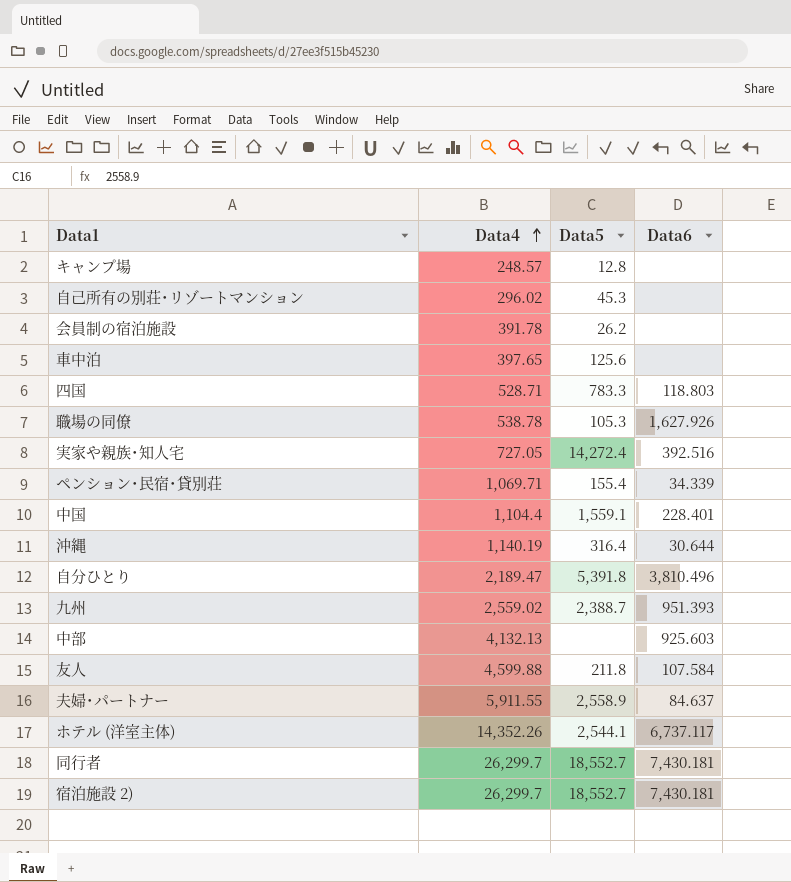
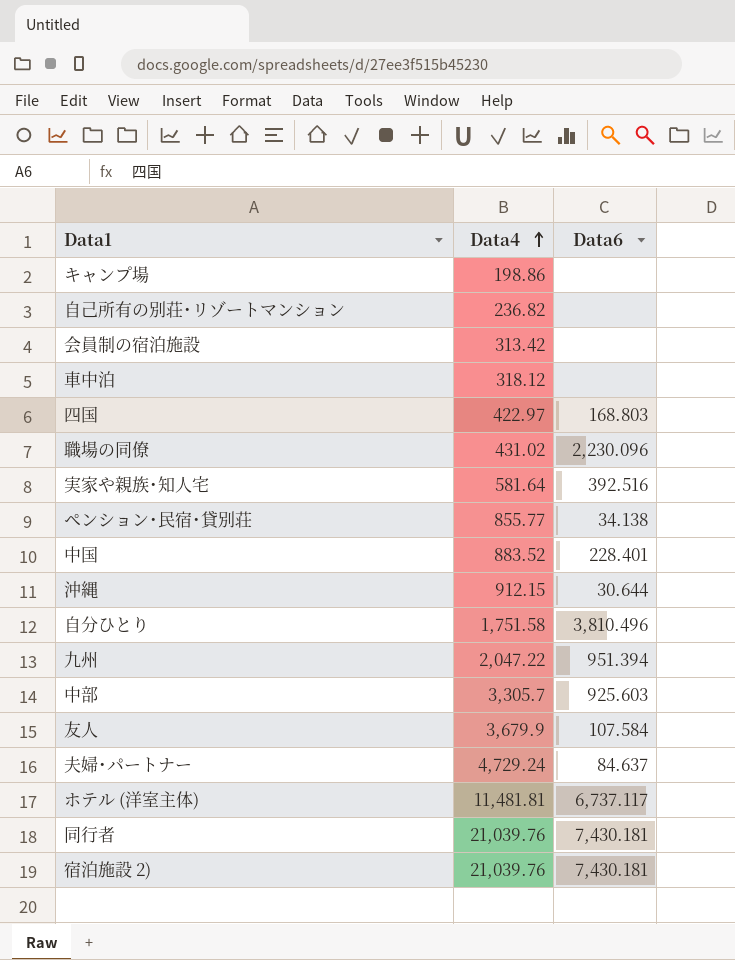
column Data5 | position: 3 -> none
キャンプ場 | Data4: 248.57 -> 198.86
自己所有の別荘･リゾートマンション | Data4: 296.02 -> 236.82
会員制の宿泊施設 | Data4: 391.78 -> 313.42
車中泊 | Data4: 397.65 -> 318.12
四国 | Data4: 528.71 -> 422.97
四国 | Data6: 118.803 -> 168.803
職場の同僚 | Data4: 538.78 -> 431.02
職場の同僚 | Data6: 1,627.926 -> 2,230.096
実家や親族･知人宅 | Data4: 727.05 -> 581.64
ペンション･民宿･貸別荘 | Data4: 1,069.71 -> 855.77
ペンション･民宿･貸別荘 | Data6: 34.339 -> 34.138
中国 | Data4: 1,104.4 -> 883.52
沖縄 | Data4: 1,140.19 -> 912.15
自分ひとり | Data4: 2,189.47 -> 1,751.58
九州 | Data4: 2,559.02 -> 2,047.22
九州 | Data6: 951.393 -> 951.394
中部 | Data4: 4,132.13 -> 3,305.7
友人 | Data4: 4,599.88 -> 3,679.9
夫婦･パートナー | Data4: 5,911.55 -> 4,729.24
ホテル (洋室主体) | Data4: 14,352.26 -> 11,481.81
同行者 | Data4: 26,299.7 -> 21,039.76
宿泊施設 2) | Data4: 26,299.7 -> 21,039.76

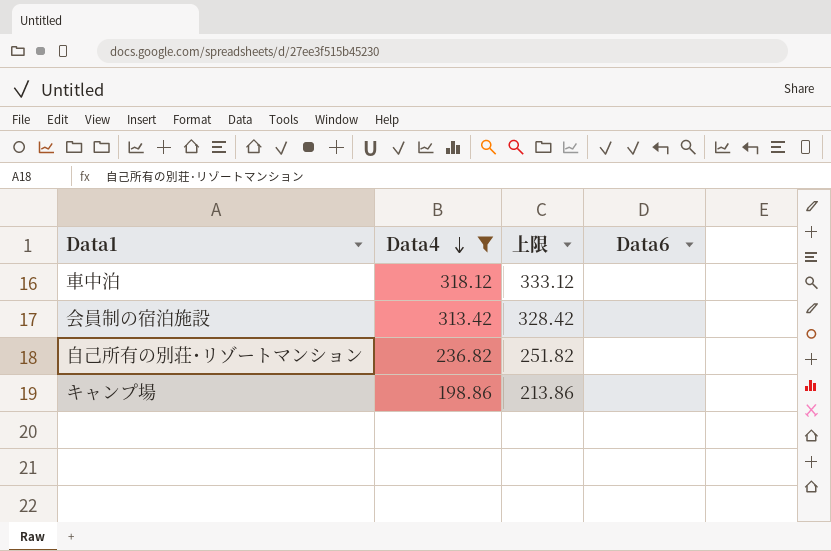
filter: none -> Data4 <= 318.12
row order: Data4 ascending -> Data4 descending
column 上限 | formula: none -> [Data4] + 15

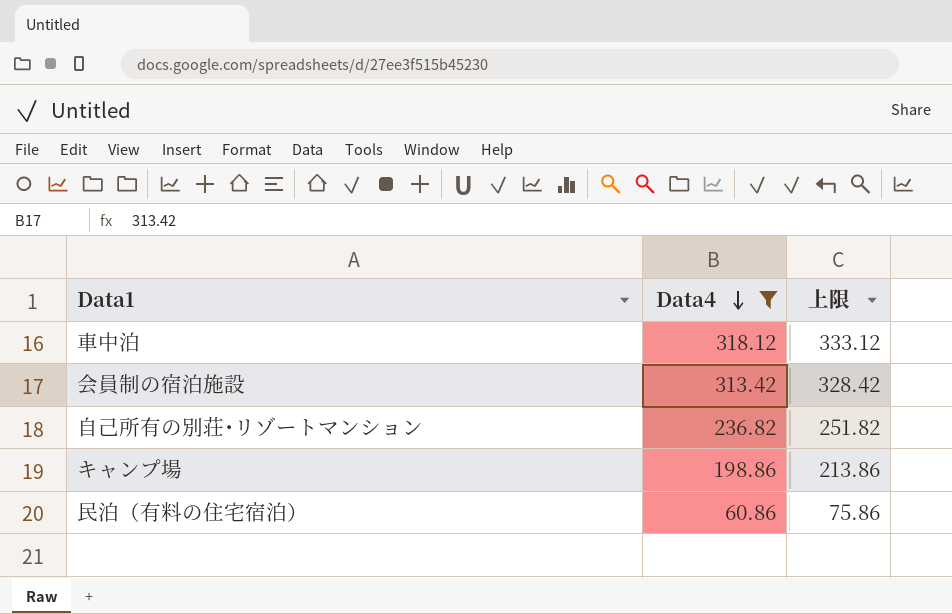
column Data6 | position: 4 -> none
row 民泊（有料の住宅宿泊）: none -> 60.86 | 75.86

